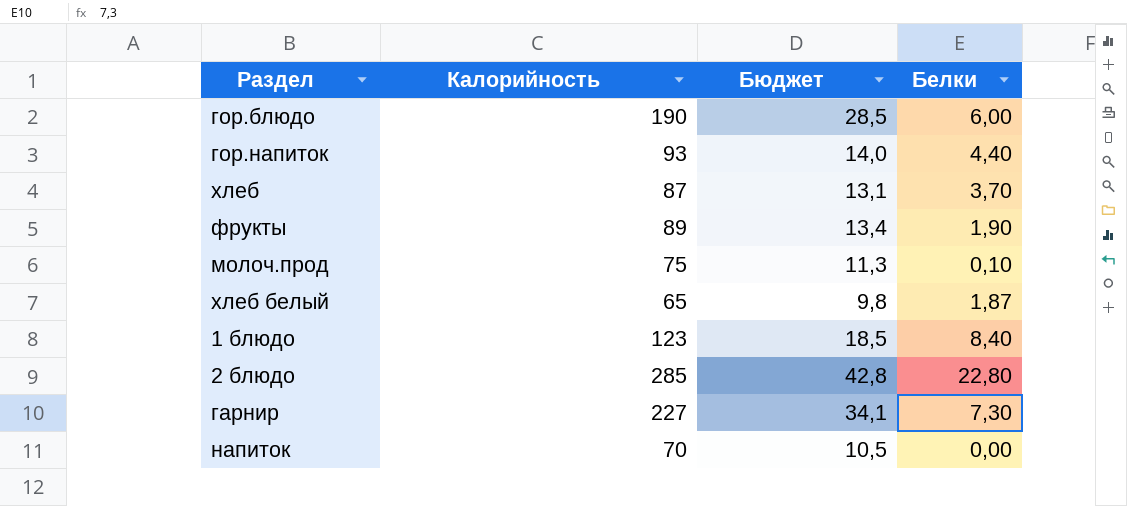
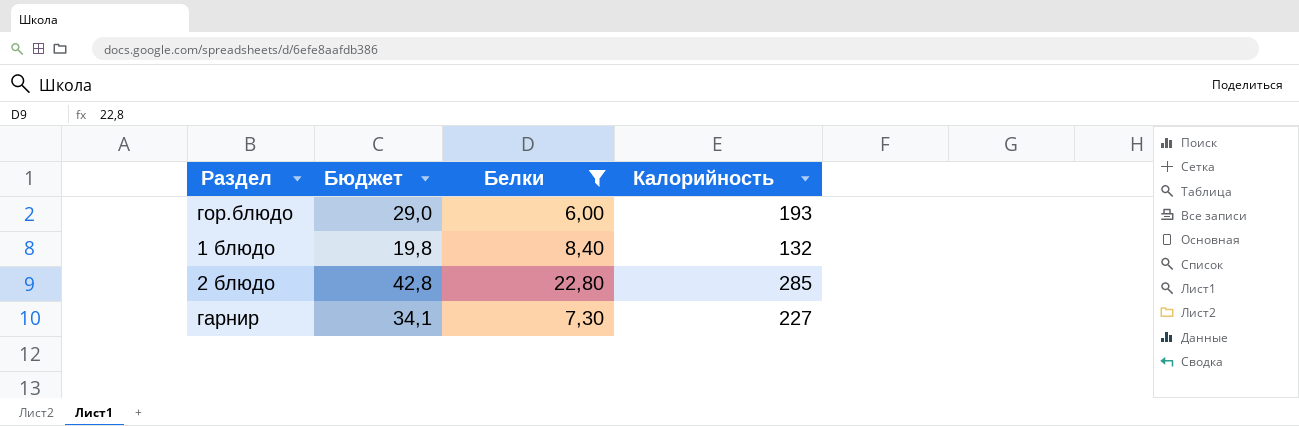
filter: none -> Белки >= 6,00
column Калорийность | position: 2 -> 4
гор.блюдо | Бюджет: 28,5 -> 29,0
гор.блюдо | Калорийность: 190 -> 193
1 блюдо | Бюджет: 18,5 -> 19,8
1 блюдо | Калорийность: 123 -> 132

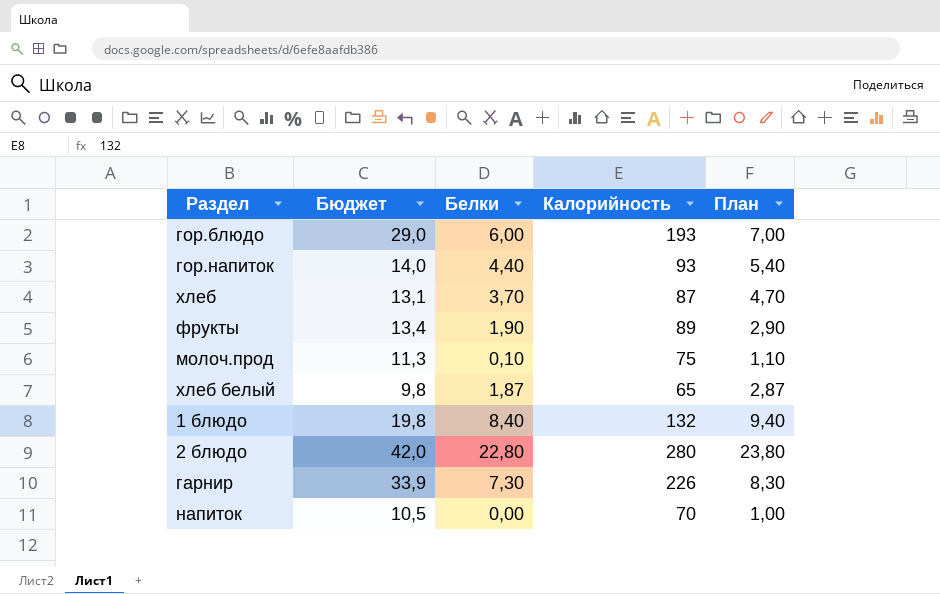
filter: Белки >= 6,00 -> none
column План | formula: none -> [Белки] + 1
2 блюдо | Бюджет: 42,8 -> 42,0
2 блюдо | Калорийность: 285 -> 280
гарнир | Бюджет: 34,1 -> 33,9
гарнир | Калорийность: 227 -> 226

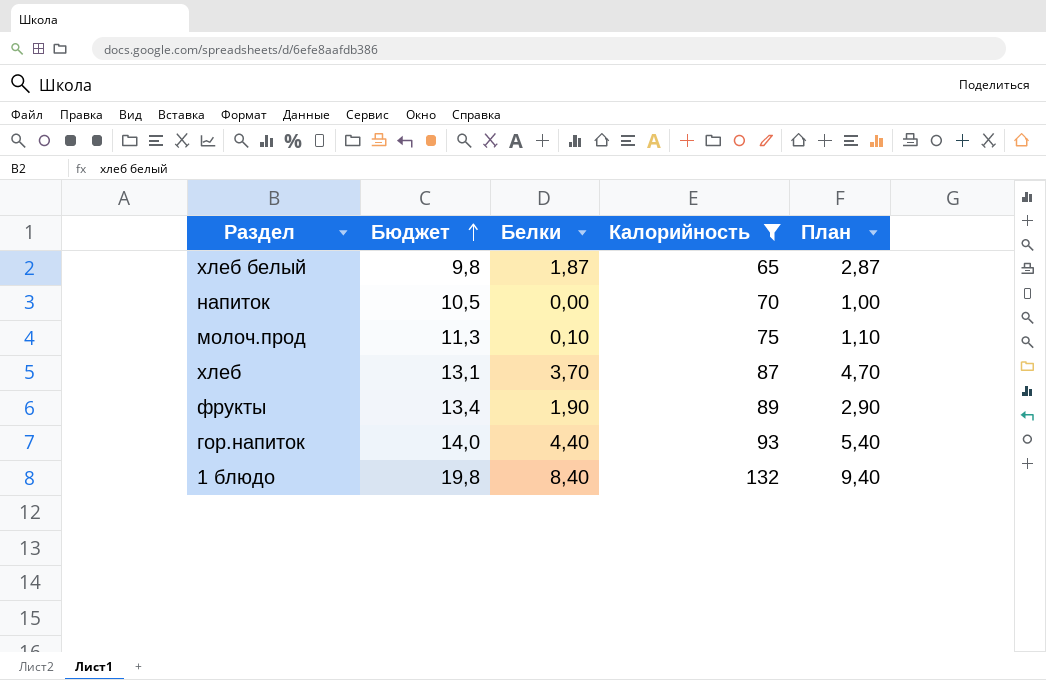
filter: none -> Калорийность <= 132
row order: none -> Бюджет ascending

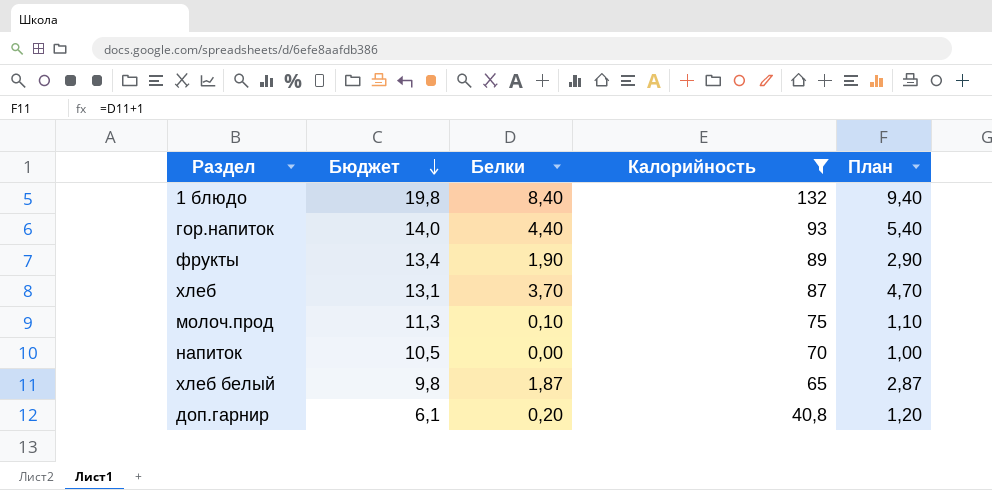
row order: Бюджет ascending -> Бюджет descending
row доп.гарнир: none -> 6,1 | 0,20 | 40,8 | 1,20

